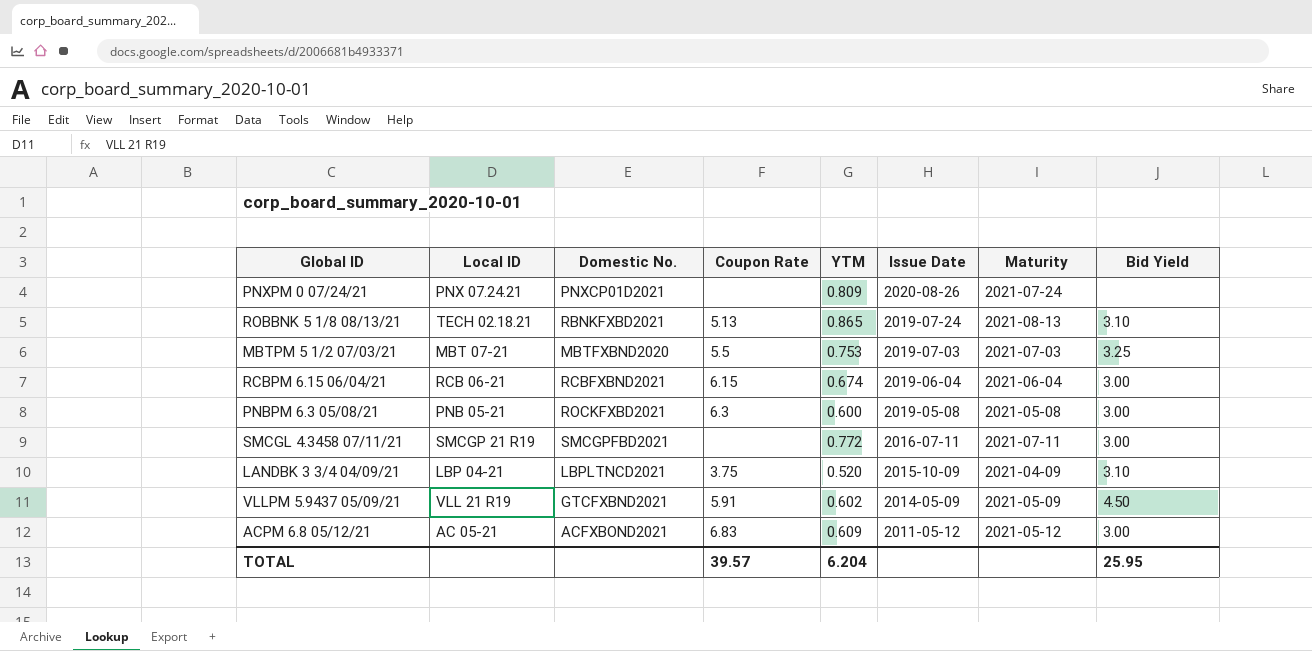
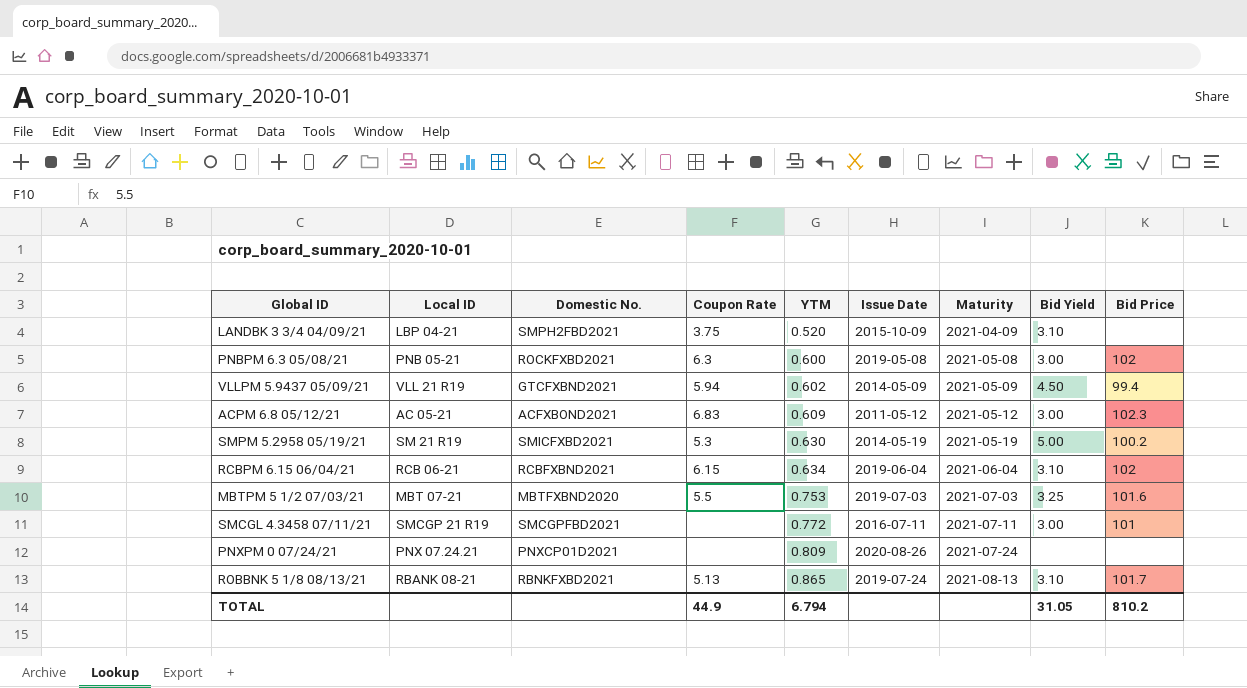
row order: Issue Date descending -> YTM ascending
column Bid Price | position: none -> 9
LANDBK 3 3/4 04/09/21 | Domestic No.: LBPLTNCD2021 -> SMPH2FBD2021
VLLPM 5.9437 05/09/21 | Coupon Rate: 5.91 -> 5.94
row SMPM 5.2958 05/19/21: none -> SM 21 R19 | SMICFXBD2021 | 5.3 | 0.630 | 2014-05-19 | 2021-05-19 | 5.00 | 100.2
RCBPM 6.15 06/04/21 | YTM: 0.674 -> 0.634
RCBPM 6.15 06/04/21 | Bid Yield: 3.00 -> 3.10
ROBBNK 5 1/8 08/13/21 | Local ID: TECH 02.18.21 -> RBANK 08-21
TOTAL | Coupon Rate: 39.57 -> 44.9
TOTAL | YTM: 6.204 -> 6.794
TOTAL | Bid Yield: 25.95 -> 31.05

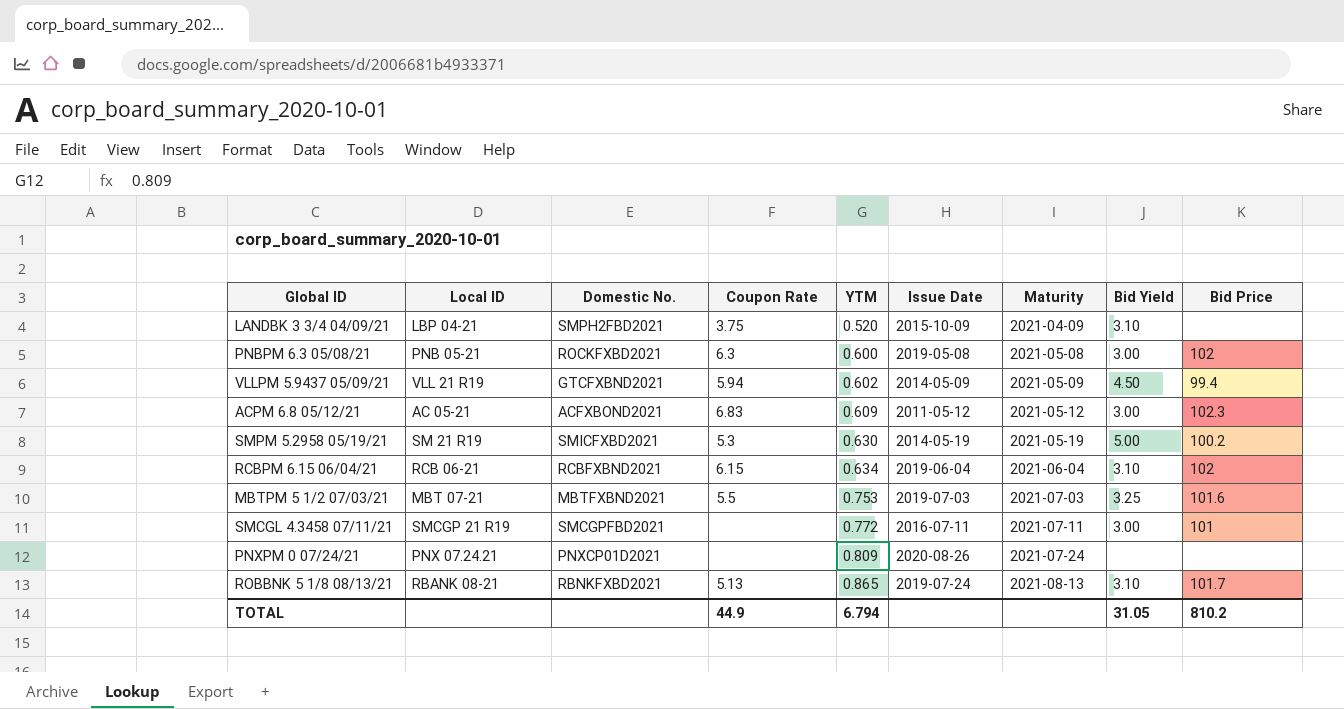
MBTPM 5 1/2 07/03/21 | Domestic No.: MBTFXBND2020 -> MBTFXBND2021

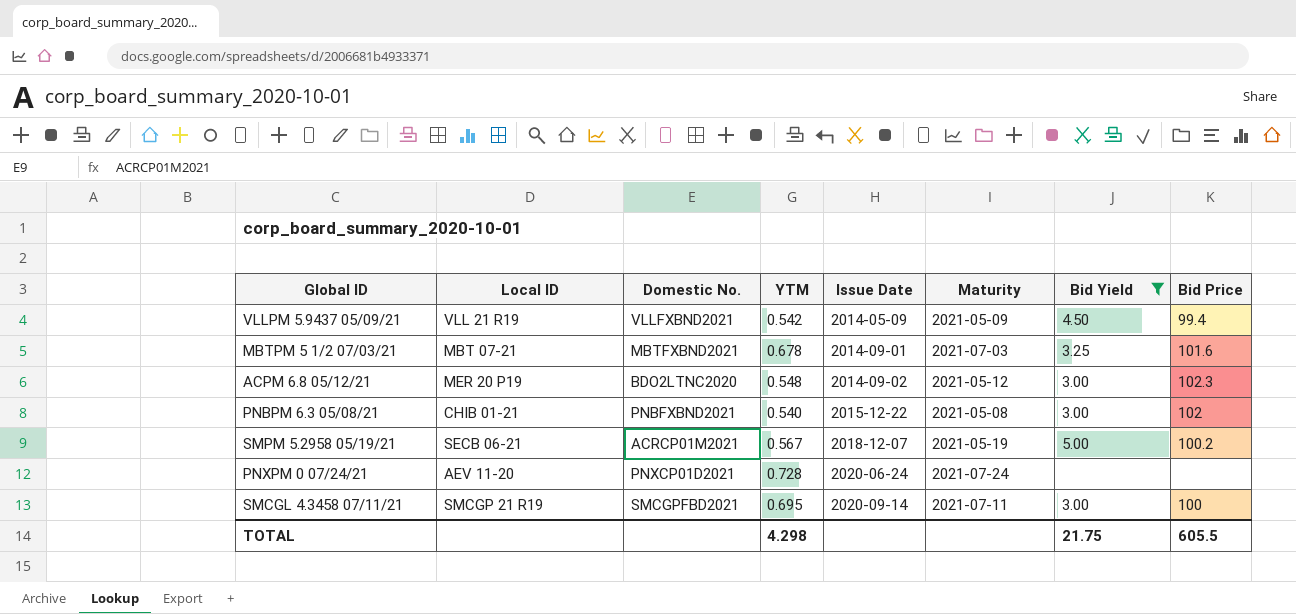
filter: none -> Bid Yield != 3.10
row order: YTM ascending -> Issue Date ascending
column Coupon Rate | position: 4 -> none
VLLPM 5.9437 05/09/21 | Domestic No.: GTCFXBND2021 -> VLLFXBND2021
VLLPM 5.9437 05/09/21 | YTM: 0.602 -> 0.542
MBTPM 5 1/2 07/03/21 | YTM: 0.753 -> 0.678
MBTPM 5 1/2 07/03/21 | Issue Date: 2019-07-03 -> 2014-09-01
ACPM 6.8 05/12/21 | Local ID: AC 05-21 -> MER 20 P19
ACPM 6.8 05/12/21 | Domestic No.: ACFXBOND2021 -> BDO2LTNC2020
ACPM 6.8 05/12/21 | YTM: 0.609 -> 0.548
ACPM 6.8 05/12/21 | Issue Date: 2011-05-12 -> 2014-09-02
PNBPM 6.3 05/08/21 | Local ID: PNB 05-21 -> CHIB 01-21
PNBPM 6.3 05/08/21 | Domestic No.: ROCKFXBD2021 -> PNBFXBND2021
PNBPM 6.3 05/08/21 | YTM: 0.600 -> 0.540
PNBPM 6.3 05/08/21 | Issue Date: 2019-05-08 -> 2015-12-22
SMPM 5.2958 05/19/21 | Local ID: SM 21 R19 -> SECB 06-21
SMPM 5.2958 05/19/21 | Domestic No.: SMICFXBD2021 -> ACRCP01M2021
SMPM 5.2958 05/19/21 | YTM: 0.630 -> 0.567
SMPM 5.2958 05/19/21 | Issue Date: 2014-05-19 -> 2018-12-07
PNXPM 0 07/24/21 | Local ID: PNX 07.24.21 -> AEV 11-20
PNXPM 0 07/24/21 | YTM: 0.809 -> 0.728
PNXPM 0 07/24/21 | Issue Date: 2020-08-26 -> 2020-06-24
SMCGL 4.3458 07/11/21 | YTM: 0.772 -> 0.695
SMCGL 4.3458 07/11/21 | Issue Date: 2016-07-11 -> 2020-09-14
SMCGL 4.3458 07/11/21 | Bid Price: 101 -> 100
TOTAL | YTM: 6.794 -> 4.298
TOTAL | Bid Yield: 31.05 -> 21.75
TOTAL | Bid Price: 810.2 -> 605.5

